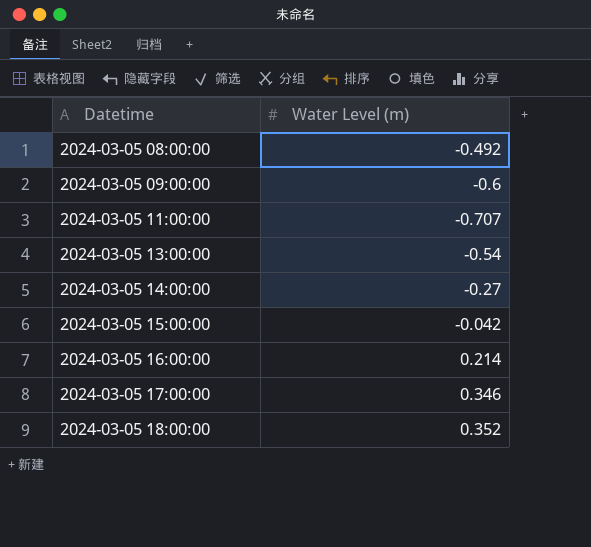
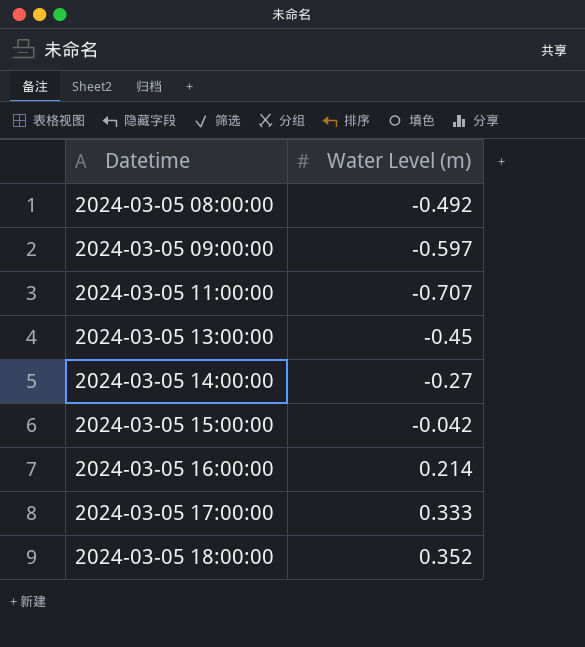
2024-03-05 09:00:00 | Water Level (m): -0.6 -> -0.597
2024-03-05 13:00:00 | Water Level (m): -0.54 -> -0.45
2024-03-05 17:00:00 | Water Level (m): 0.346 -> 0.333

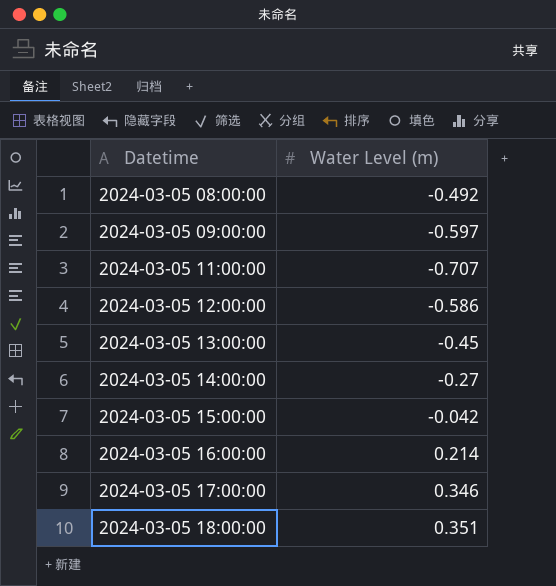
row 2024-03-05 12:00:00: none -> -0.586
2024-03-05 17:00:00 | Water Level (m): 0.333 -> 0.346
2024-03-05 18:00:00 | Water Level (m): 0.352 -> 0.351

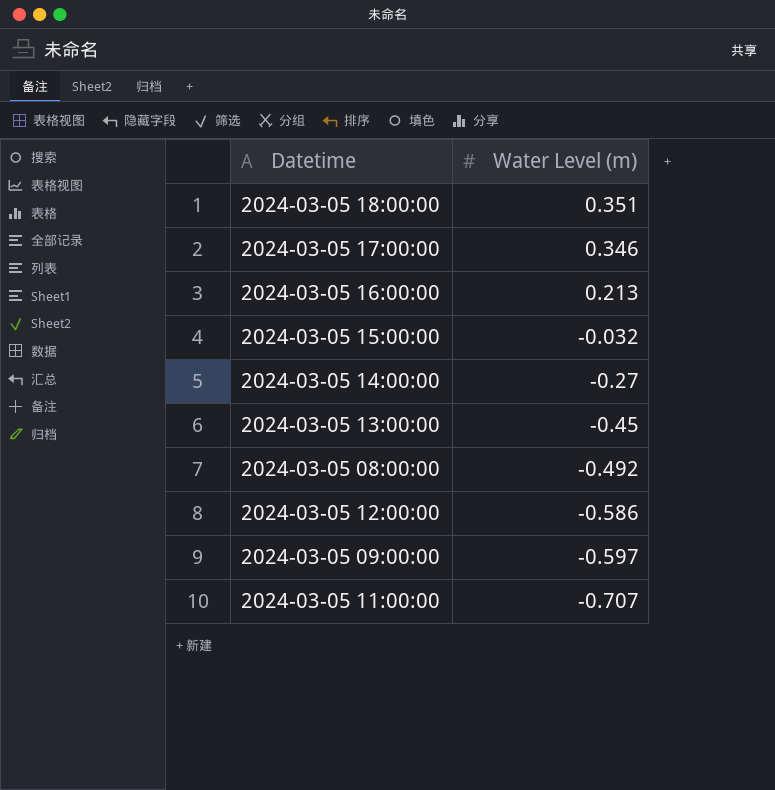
row order: Datetime ascending -> Water Level (m) descending
2024-03-05 16:00:00 | Water Level (m): 0.214 -> 0.213
2024-03-05 15:00:00 | Water Level (m): -0.042 -> -0.032

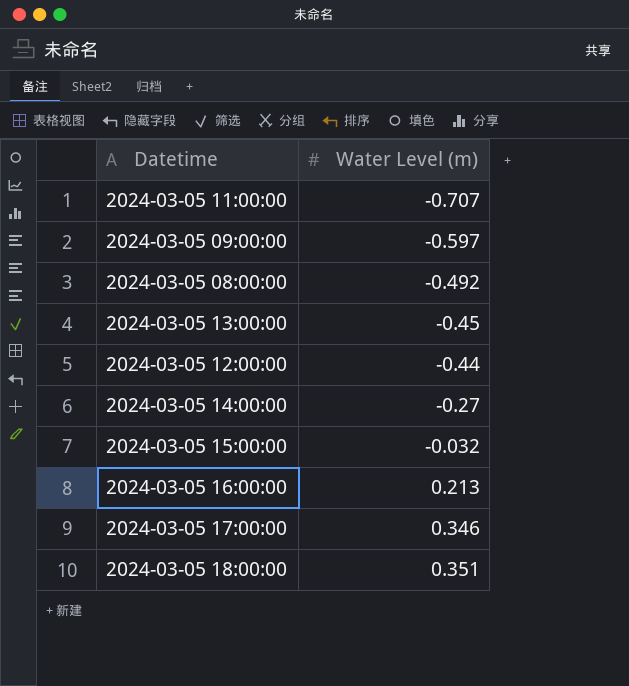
row order: Water Level (m) descending -> Water Level (m) ascending
2024-03-05 12:00:00 | Water Level (m): -0.586 -> -0.44

